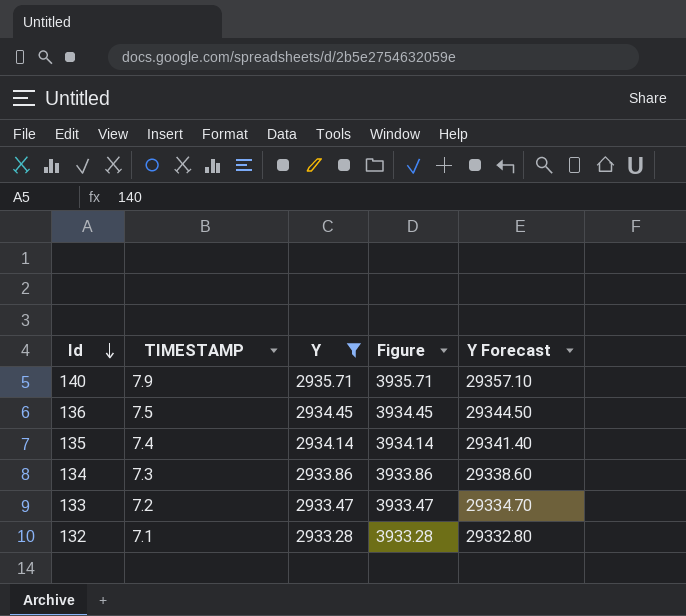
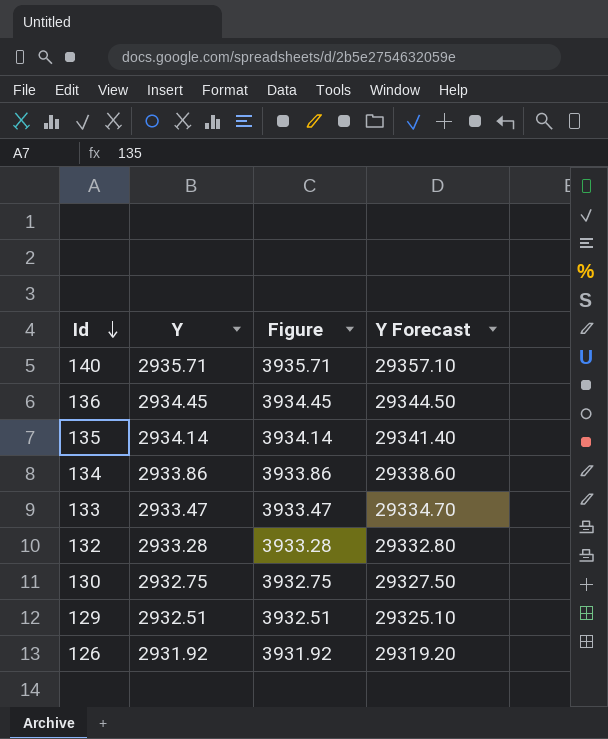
filter: Y >= 2933.28 -> none
column TIMESTAMP | position: 2 -> none

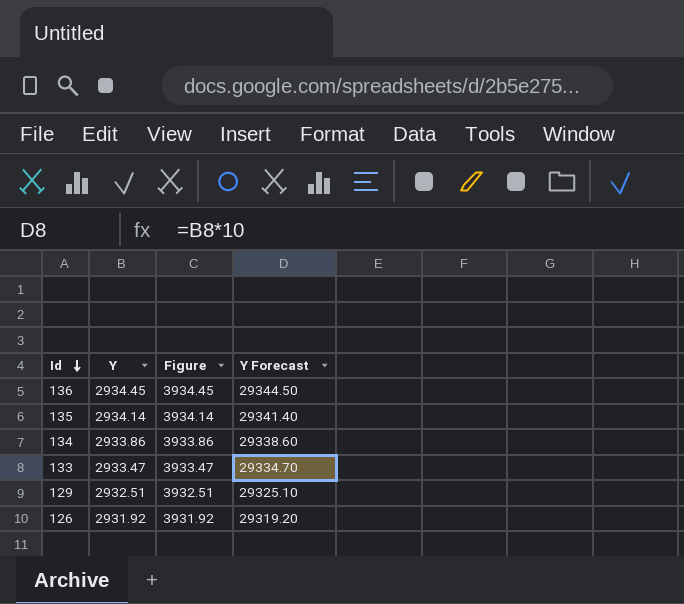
row 140: 2935.71 | 3935.71 | 29357.10 -> none
row 132: 2933.28 | 3933.28 | 29332.80 -> none
row 130: 2932.75 | 3932.75 | 29327.50 -> none

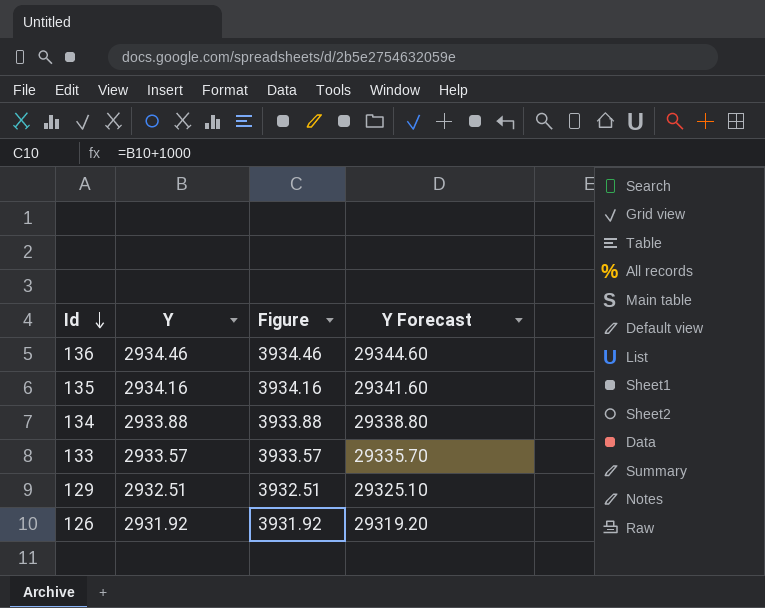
136 | Y: 2934.45 -> 2934.46
136 | Figure: 3934.45 -> 3934.46
136 | Y Forecast: 29344.50 -> 29344.60
135 | Y: 2934.14 -> 2934.16
135 | Figure: 3934.14 -> 3934.16
135 | Y Forecast: 29341.40 -> 29341.60
134 | Y: 2933.86 -> 2933.88
134 | Figure: 3933.86 -> 3933.88
134 | Y Forecast: 29338.60 -> 29338.80
133 | Y: 2933.47 -> 2933.57
133 | Figure: 3933.47 -> 3933.57
133 | Y Forecast: 29334.70 -> 29335.70

